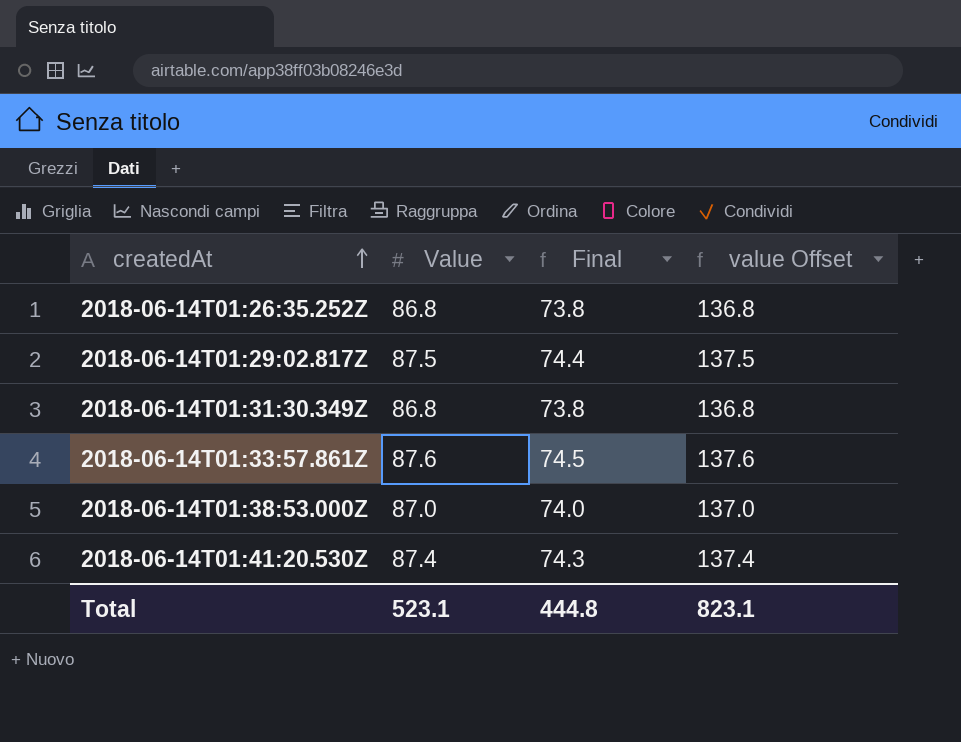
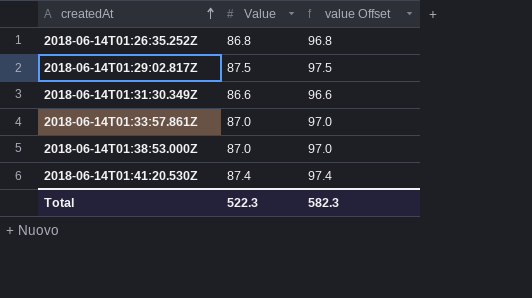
column Final | formula: [Value] * 0.85 -> none
column value Offset | formula: [Value] + 50 -> [Value] + 10
2018-06-14T01:31:30.349Z | Value: 86.8 -> 86.6
2018-06-14T01:33:57.861Z | Value: 87.6 -> 87.0
Total | Value: 523.1 -> 522.3
Total | value Offset: 823.1 -> 582.3

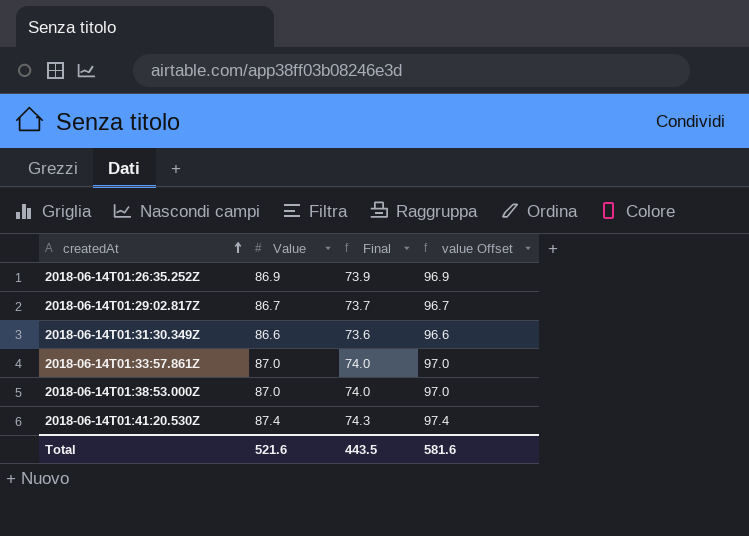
column Final | formula: none -> [Value] * 0.85
2018-06-14T01:26:35.252Z | Value: 86.8 -> 86.9
2018-06-14T01:26:35.252Z | value Offset: 96.8 -> 96.9
2018-06-14T01:29:02.817Z | Value: 87.5 -> 86.7
2018-06-14T01:29:02.817Z | value Offset: 97.5 -> 96.7
Total | Value: 522.3 -> 521.6
Total | value Offset: 582.3 -> 581.6

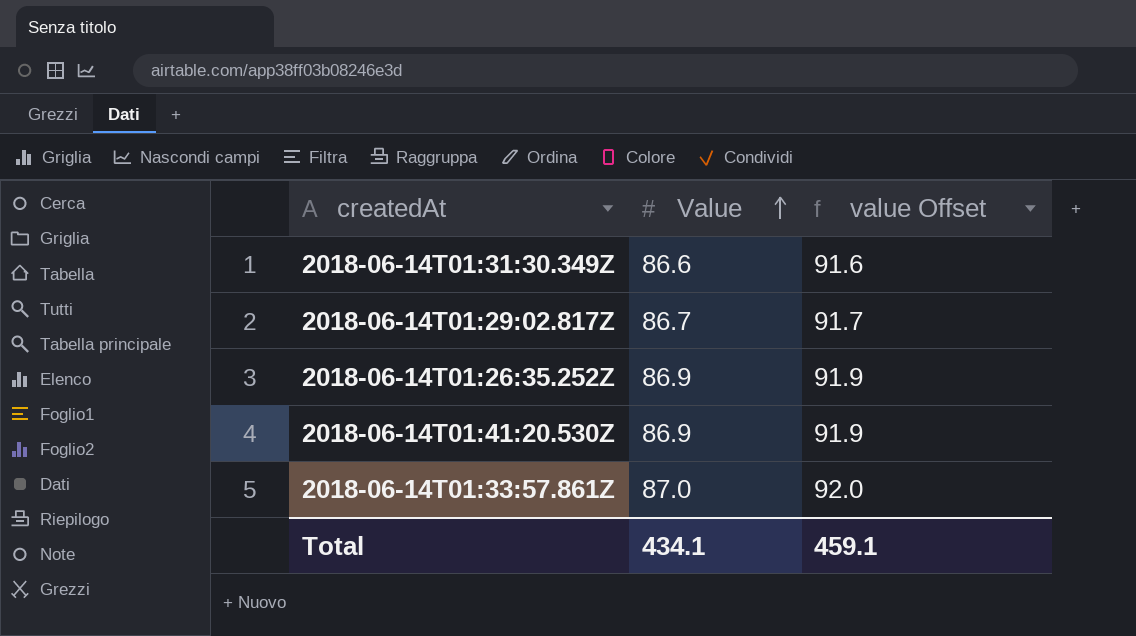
row order: createdAt ascending -> Value ascending
column Final | formula: [Value] * 0.85 -> none
column value Offset | formula: [Value] + 10 -> [Value] + 5
row 2018-06-14T01:38:53.000Z: 87.0 | 74.0 | 97.0 -> none
2018-06-14T01:41:20.530Z | Value: 87.4 -> 86.9
Total | Value: 521.6 -> 434.1
Total | value Offset: 581.6 -> 459.1

